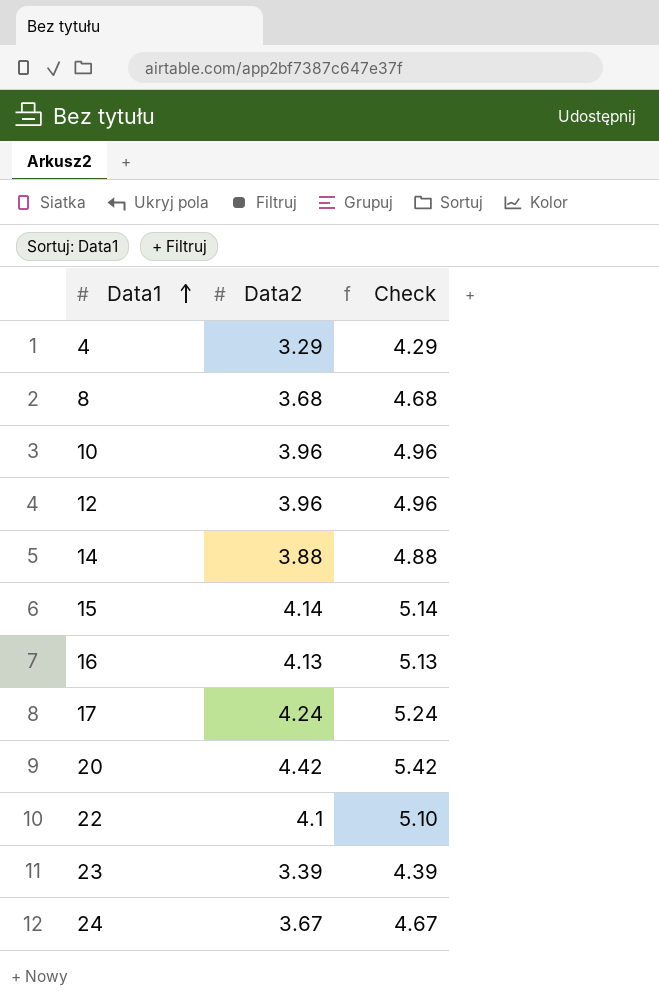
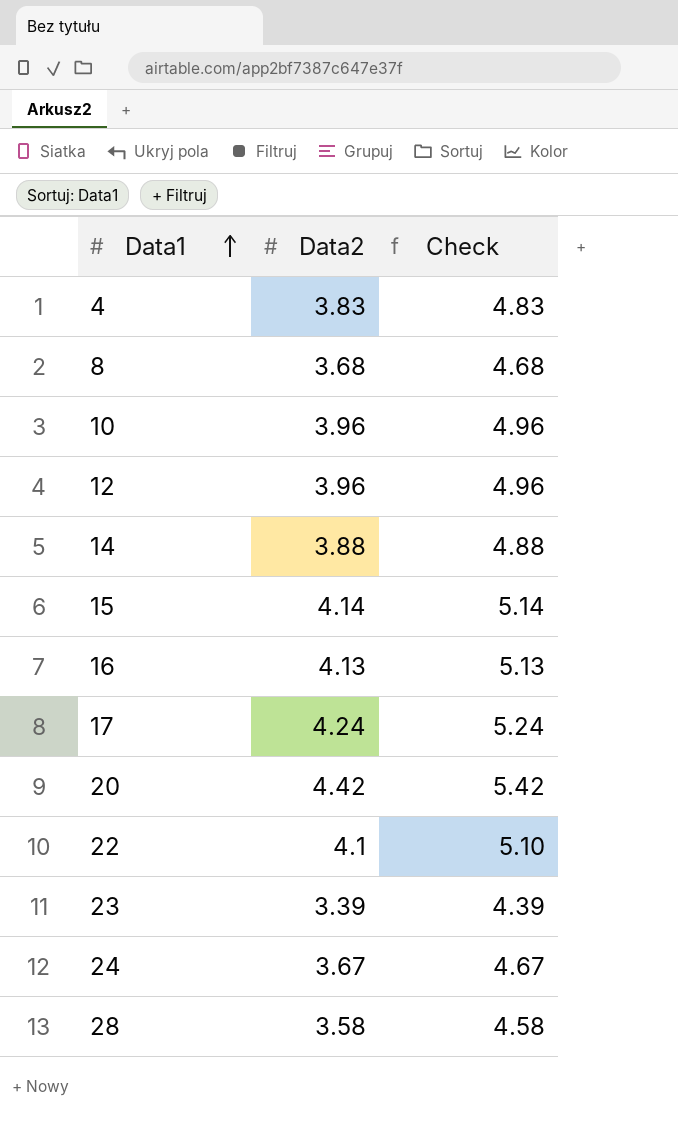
4 | Data2: 3.29 -> 3.83
4 | Check: 4.29 -> 4.83
row 28: none -> 3.58 | 4.58

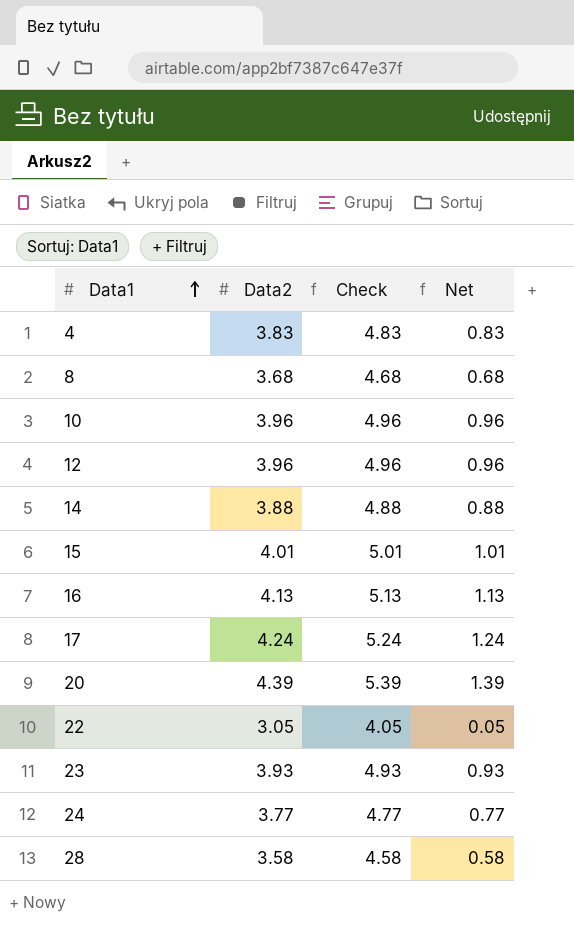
column Net | formula: none -> [Data2] - 3
15 | Data2: 4.14 -> 4.01
15 | Check: 5.14 -> 5.01
20 | Data2: 4.42 -> 4.39
20 | Check: 5.42 -> 5.39
22 | Data2: 4.1 -> 3.05
22 | Check: 5.10 -> 4.05
23 | Data2: 3.39 -> 3.93
23 | Check: 4.39 -> 4.93
24 | Data2: 3.67 -> 3.77
24 | Check: 4.67 -> 4.77

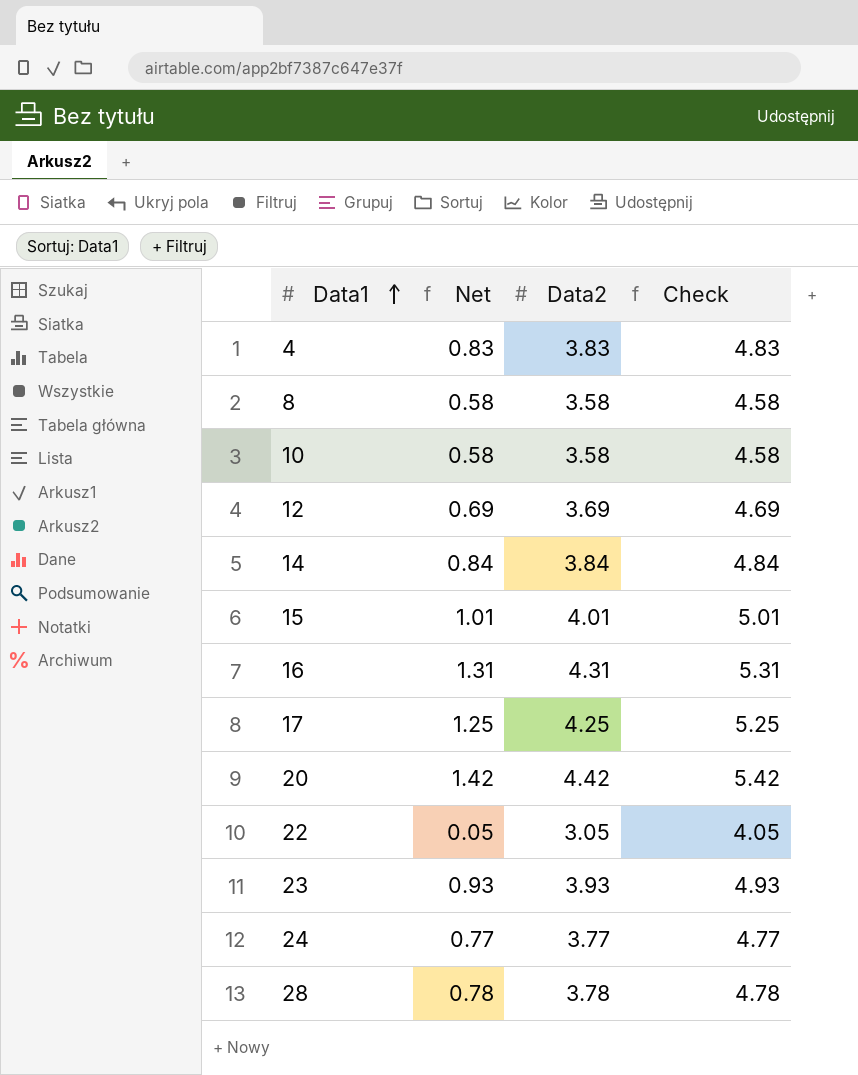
column Net | position: 4 -> 2
8 | Net: 0.68 -> 0.58
8 | Data2: 3.68 -> 3.58
8 | Check: 4.68 -> 4.58
10 | Net: 0.96 -> 0.58
10 | Data2: 3.96 -> 3.58
10 | Check: 4.96 -> 4.58
12 | Net: 0.96 -> 0.69
12 | Data2: 3.96 -> 3.69
12 | Check: 4.96 -> 4.69
14 | Net: 0.88 -> 0.84
14 | Data2: 3.88 -> 3.84
14 | Check: 4.88 -> 4.84
16 | Net: 1.13 -> 1.31
16 | Data2: 4.13 -> 4.31
16 | Check: 5.13 -> 5.31
17 | Net: 1.24 -> 1.25
17 | Data2: 4.24 -> 4.25
17 | Check: 5.24 -> 5.25
20 | Net: 1.39 -> 1.42
20 | Data2: 4.39 -> 4.42
20 | Check: 5.39 -> 5.42
28 | Net: 0.58 -> 0.78
28 | Data2: 3.58 -> 3.78
28 | Check: 4.58 -> 4.78

